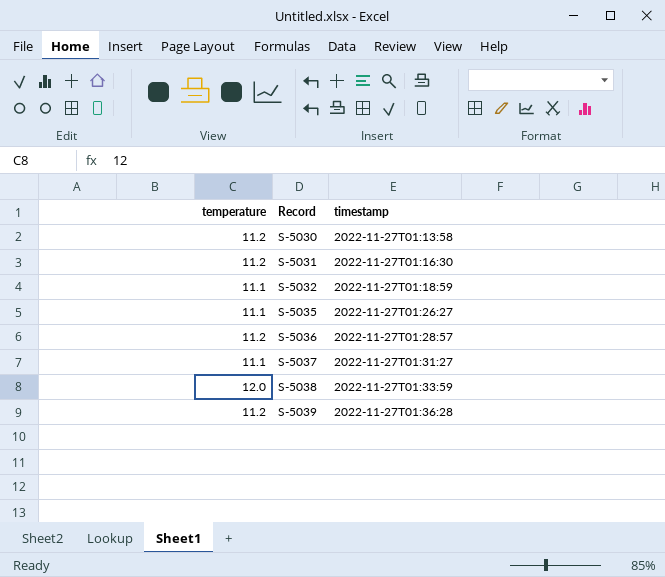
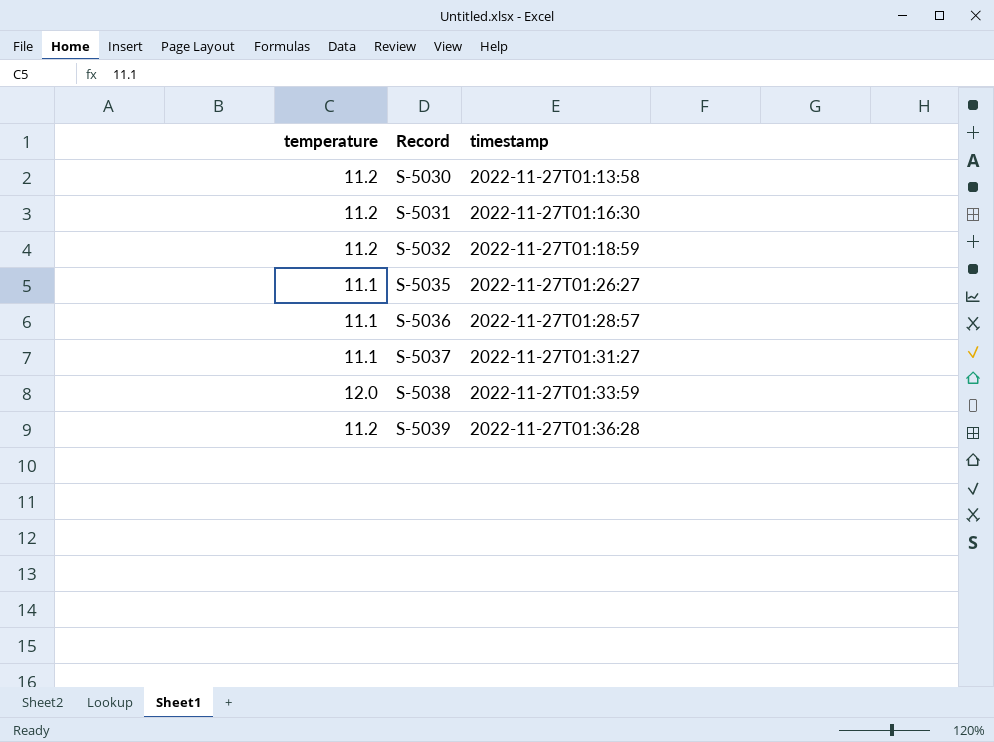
S-5032 | temperature: 11.1 -> 11.2
S-5036 | temperature: 11.2 -> 11.1

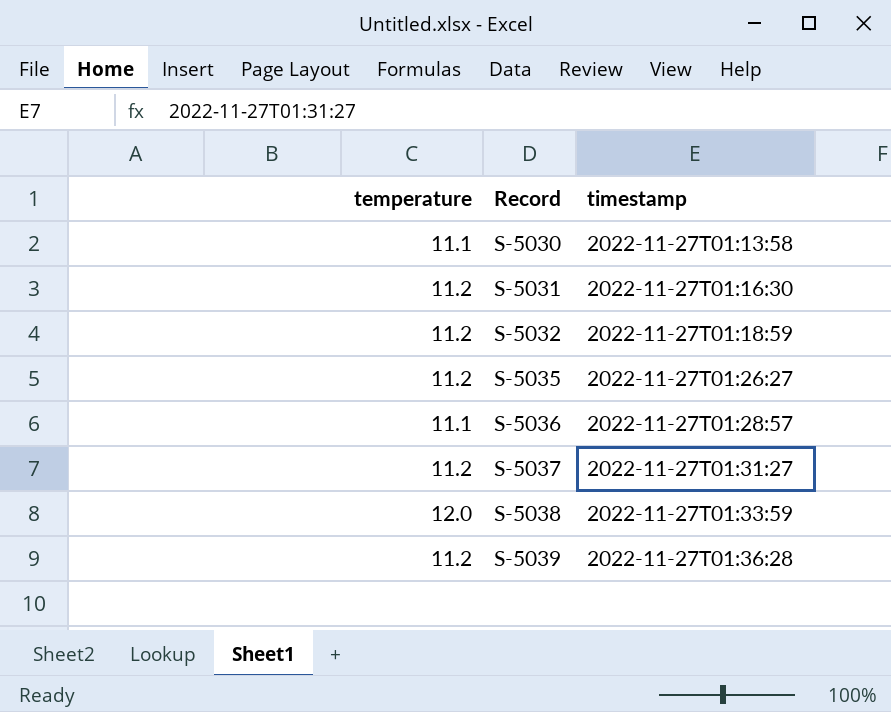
S-5030 | temperature: 11.2 -> 11.1
S-5035 | temperature: 11.1 -> 11.2
S-5037 | temperature: 11.1 -> 11.2

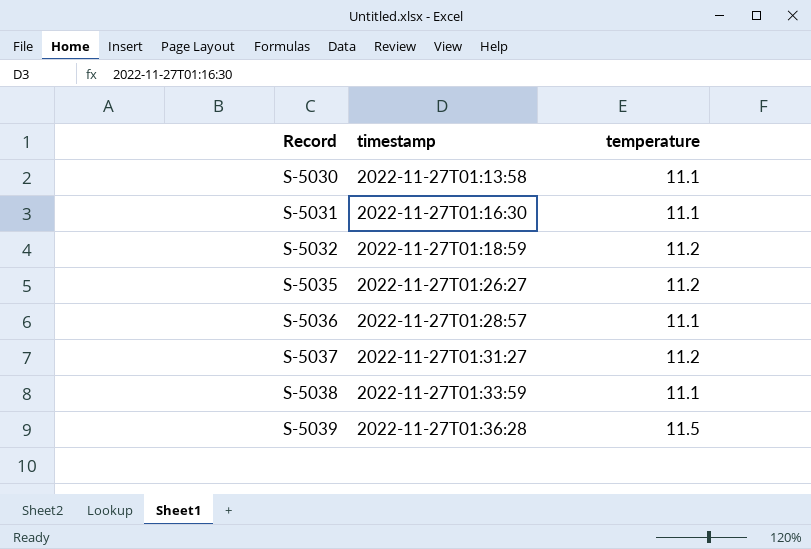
column temperature | position: 1 -> 3
S-5031 | temperature: 11.2 -> 11.1
S-5038 | temperature: 12.0 -> 11.1
S-5039 | temperature: 11.2 -> 11.5

